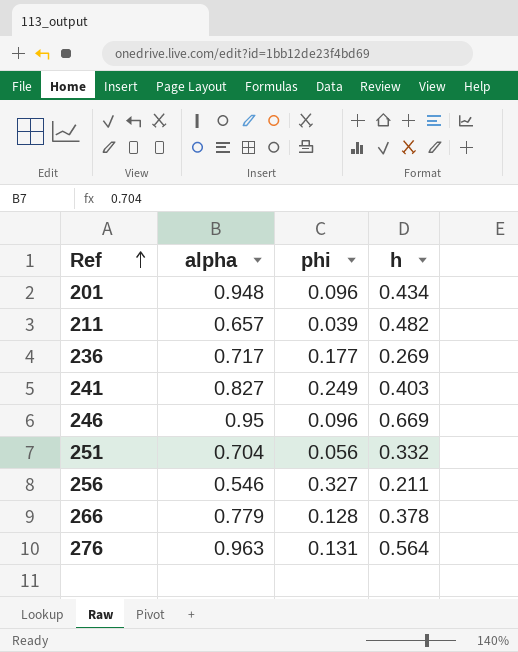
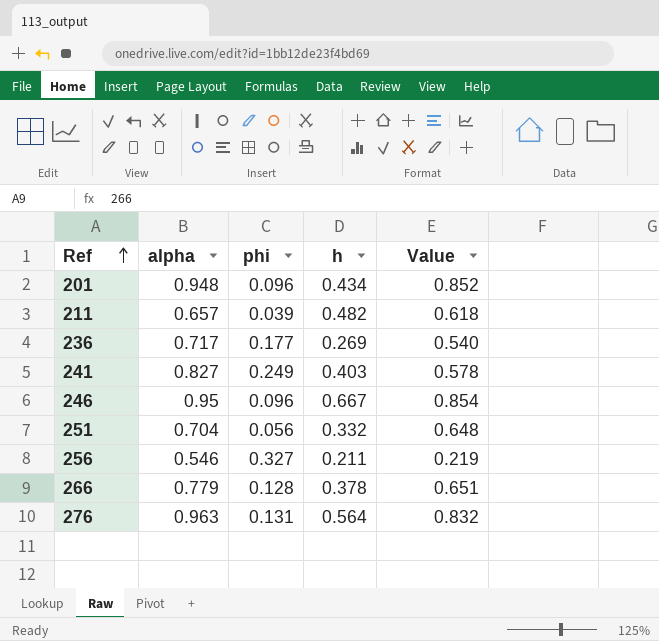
column Value | formula: none -> [alpha] - [phi]
246 | h: 0.669 -> 0.667

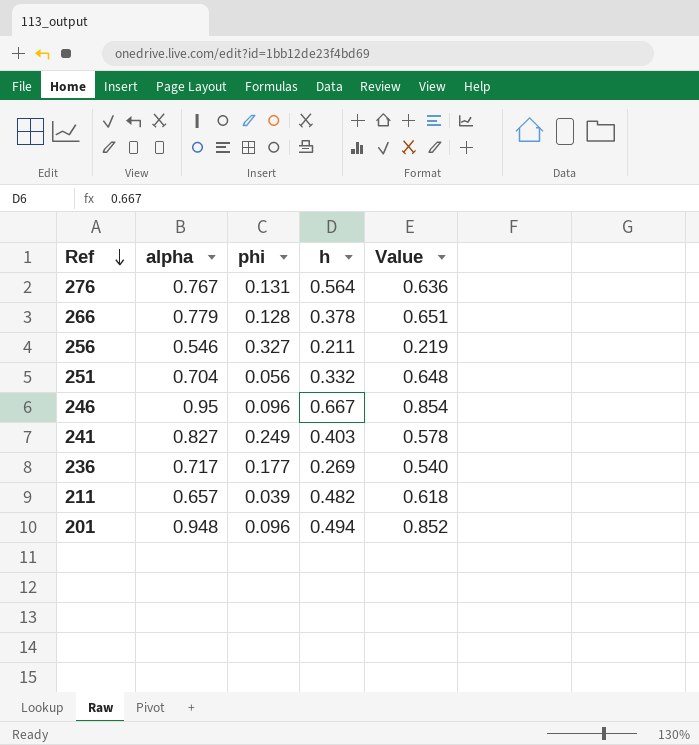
row order: Ref ascending -> Ref descending
276 | alpha: 0.963 -> 0.767
276 | Value: 0.832 -> 0.636
201 | h: 0.434 -> 0.494

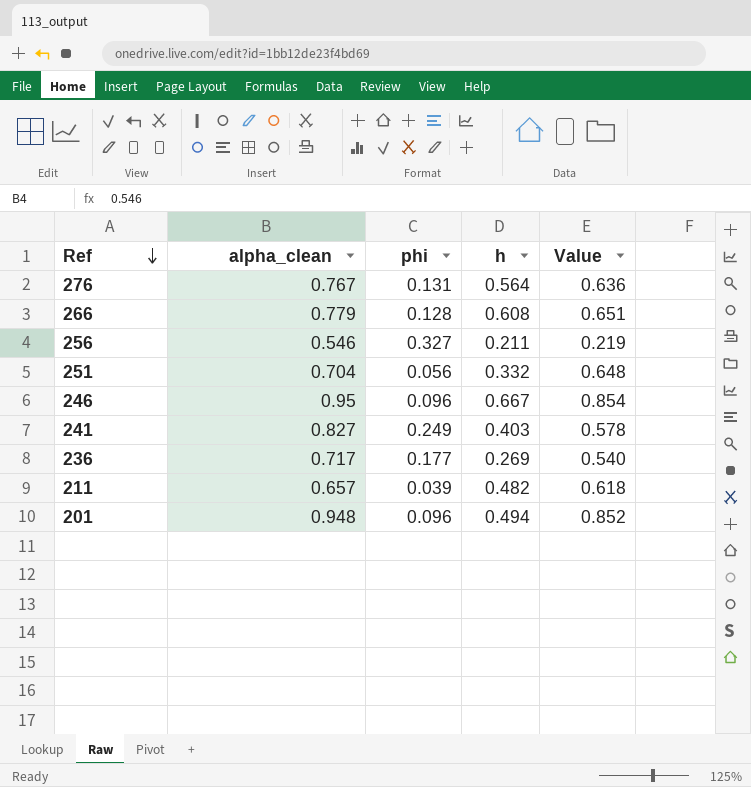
column name: alpha -> alpha_clean
266 | h: 0.378 -> 0.608

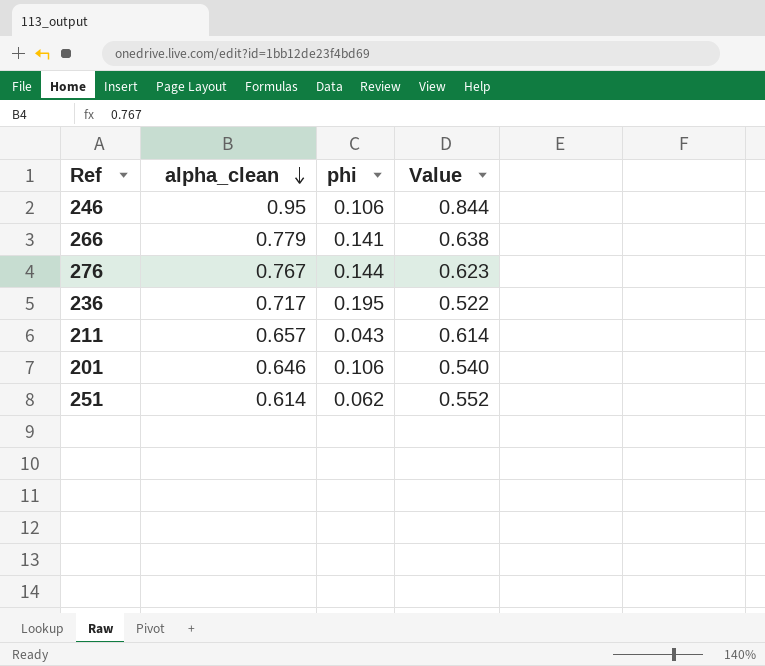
row order: Ref descending -> alpha_clean descending
column h | position: 4 -> none
row 256: 0.546 | 0.327 | 0.211 | 0.219 -> none
row 241: 0.827 | 0.249 | 0.403 | 0.578 -> none
246 | phi: 0.096 -> 0.106
246 | Value: 0.854 -> 0.844
266 | phi: 0.128 -> 0.141
266 | Value: 0.651 -> 0.638
276 | phi: 0.131 -> 0.144
276 | Value: 0.636 -> 0.623
236 | phi: 0.177 -> 0.195
236 | Value: 0.540 -> 0.522
211 | phi: 0.039 -> 0.043
211 | Value: 0.618 -> 0.614
201 | alpha_clean: 0.948 -> 0.646
201 | phi: 0.096 -> 0.106
201 | Value: 0.852 -> 0.540
251 | alpha_clean: 0.704 -> 0.614
251 | phi: 0.056 -> 0.062
251 | Value: 0.648 -> 0.552

